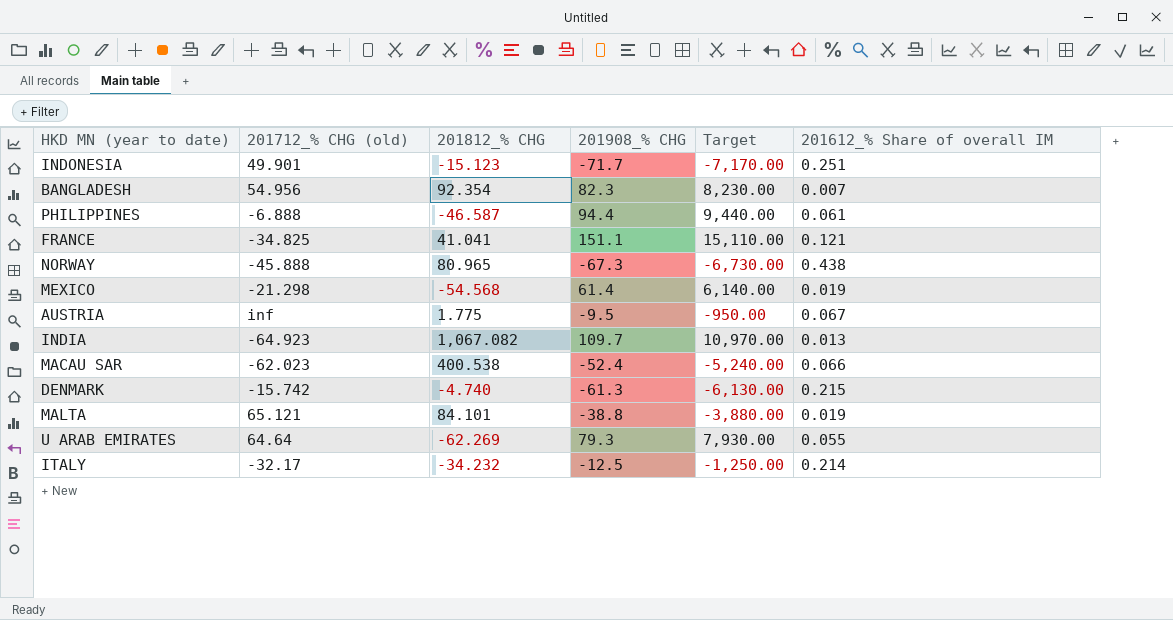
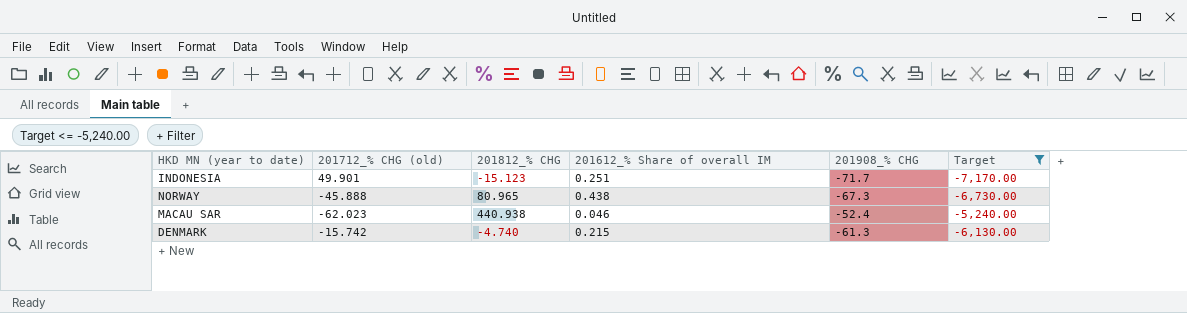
filter: none -> Target <= -5,240.00
column 201612_% Share of overall IM | position: 6 -> 4
MACAU SAR | 201812_% CHG: 400.538 -> 440.938
MACAU SAR | 201612_% Share of overall IM: 0.066 -> 0.046

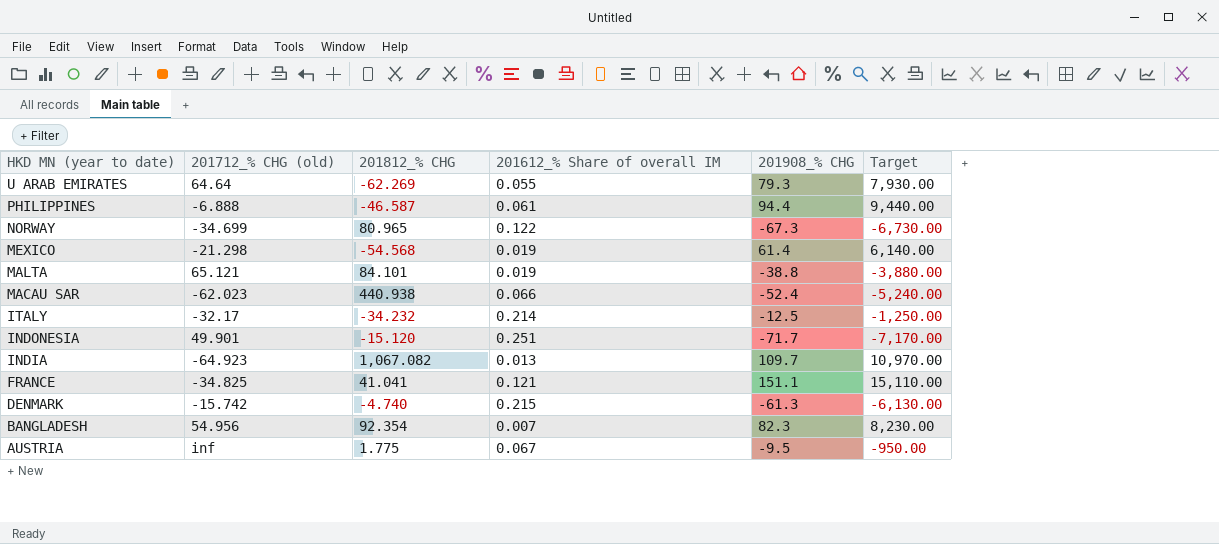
filter: Target <= -5,240.00 -> none
row order: none -> HKD MN (year to date) descending
NORWAY | 201712_% CHG (old): -45.888 -> -34.699
NORWAY | 201612_% Share of overall IM: 0.438 -> 0.122
MACAU SAR | 201612_% Share of overall IM: 0.046 -> 0.066
INDONESIA | 201812_% CHG: -15.123 -> -15.120

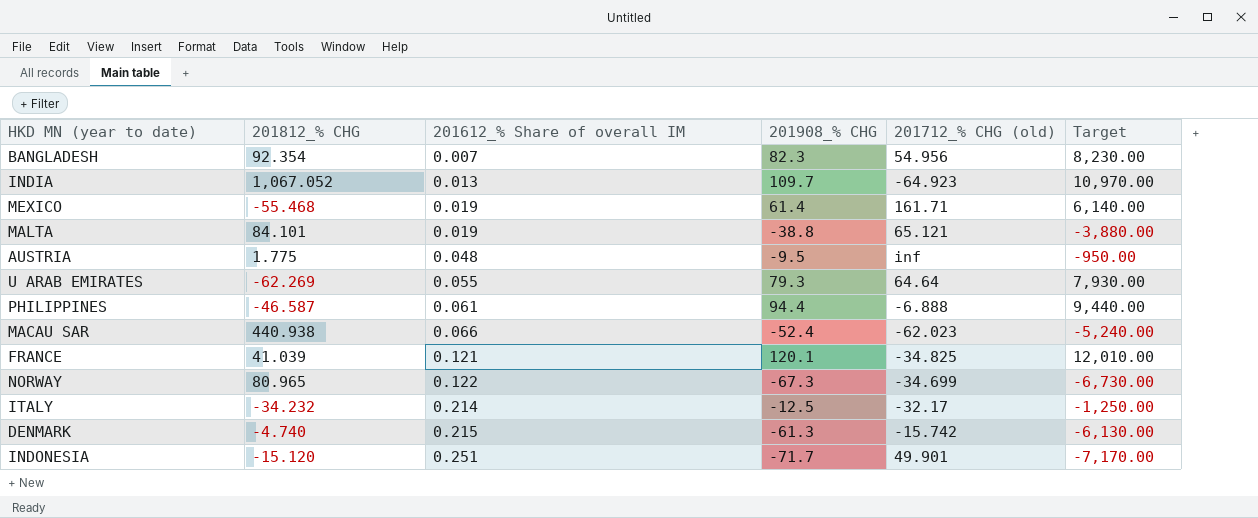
row order: HKD MN (year to date) descending -> 201612_% Share of overall IM ascending
column 201712_% CHG (old) | position: 2 -> 5
INDIA | 201812_% CHG: 1,067.082 -> 1,067.052
MEXICO | 201812_% CHG: -54.568 -> -55.468
MEXICO | 201712_% CHG (old): -21.298 -> 161.71
AUSTRIA | 201612_% Share of overall IM: 0.067 -> 0.048
FRANCE | 201812_% CHG: 41.041 -> 41.039
FRANCE | 201908_% CHG: 151.1 -> 120.1
FRANCE | Target: 15,110.00 -> 12,010.00

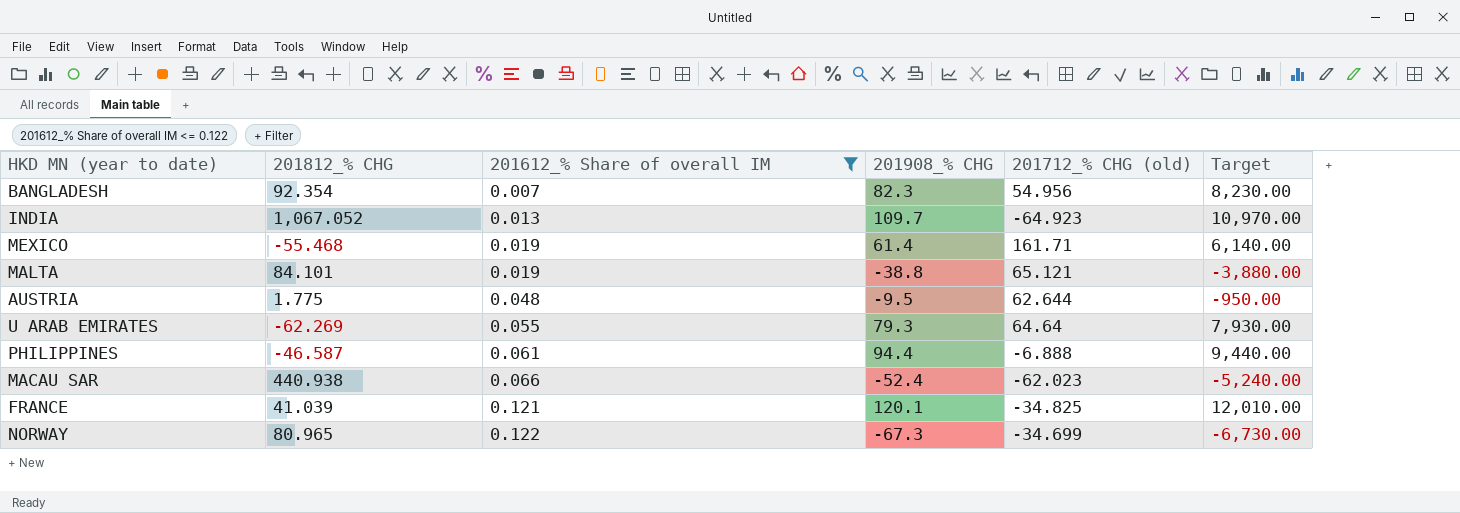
filter: none -> 201612_% Share of overall IM <= 0.122
AUSTRIA | 201712_% CHG (old): inf -> 62.644

